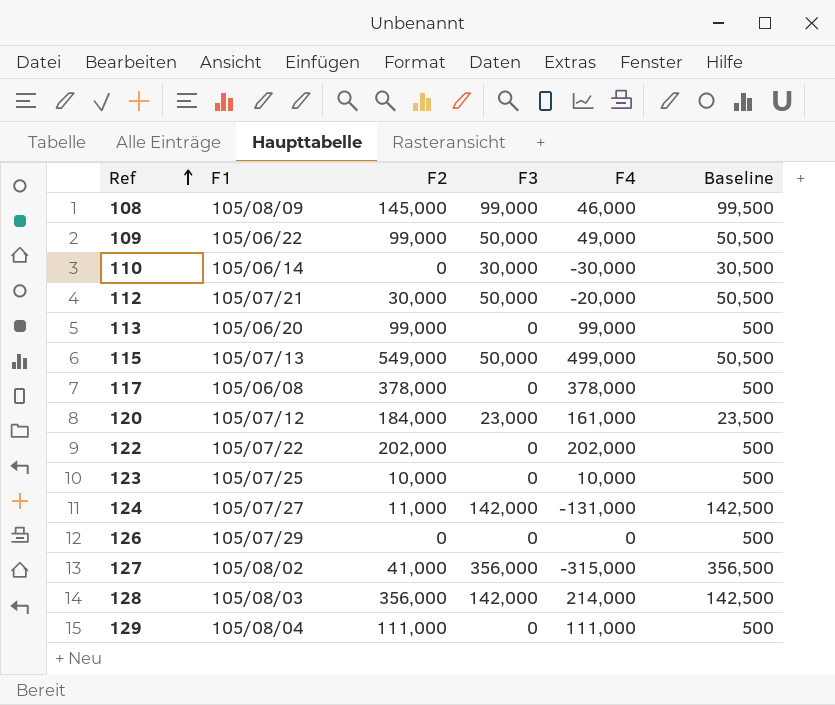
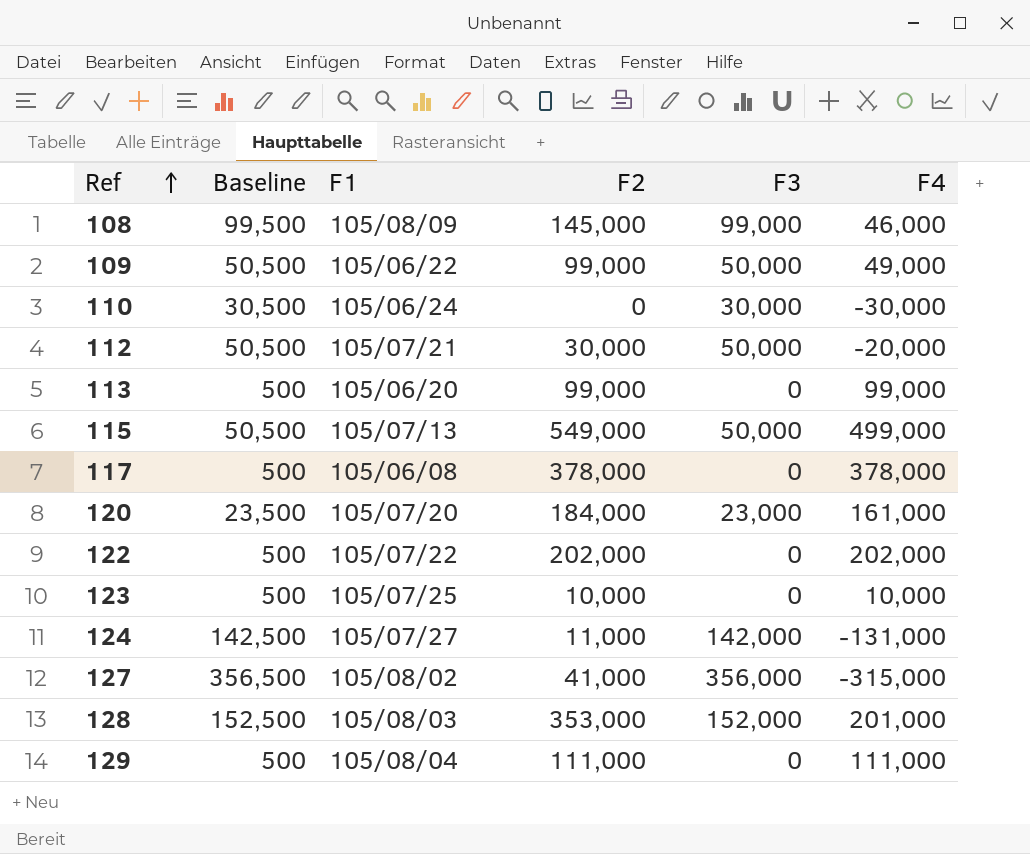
column Baseline | position: 6 -> 2
row 126: 105/07/29 | 0 | 0 | 0 | 500 -> none
110 | F1: 105/06/14 -> 105/06/24
120 | F1: 105/07/12 -> 105/07/20
128 | Baseline: 142,500 -> 152,500
128 | F2: 356,000 -> 353,000
128 | F3: 142,000 -> 152,000
128 | F4: 214,000 -> 201,000

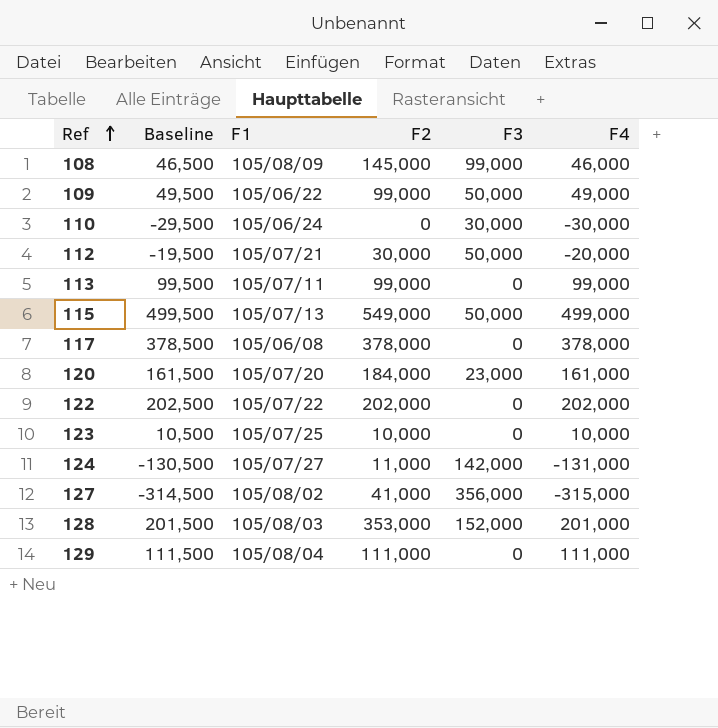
column Baseline | formula: [F3] + 500 -> [F4] + 500
113 | F1: 105/06/20 -> 105/07/11

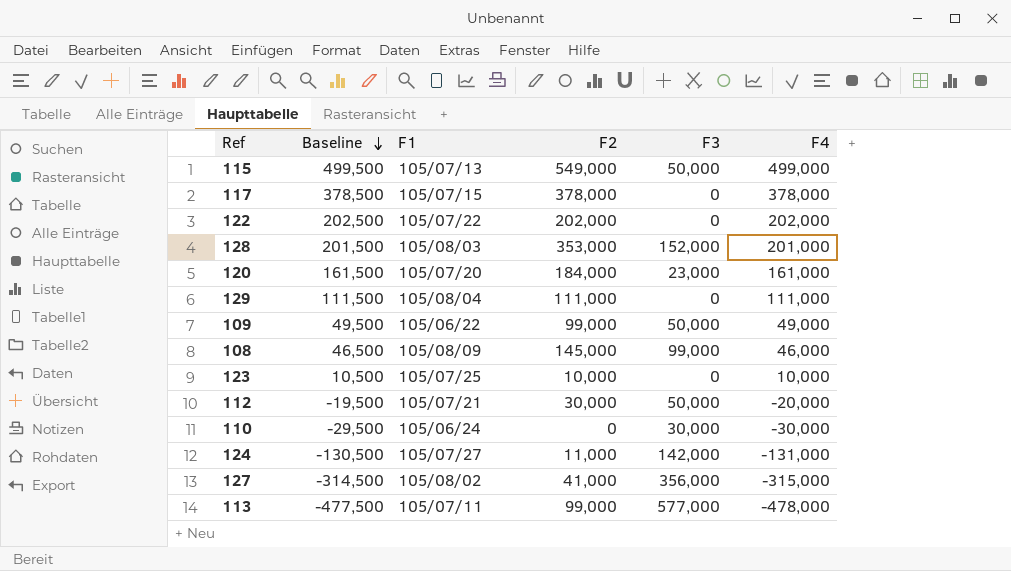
row order: Ref ascending -> Baseline descending
117 | F1: 105/06/08 -> 105/07/15
113 | Baseline: 99,500 -> -477,500
113 | F3: 0 -> 577,000
113 | F4: 99,000 -> -478,000

